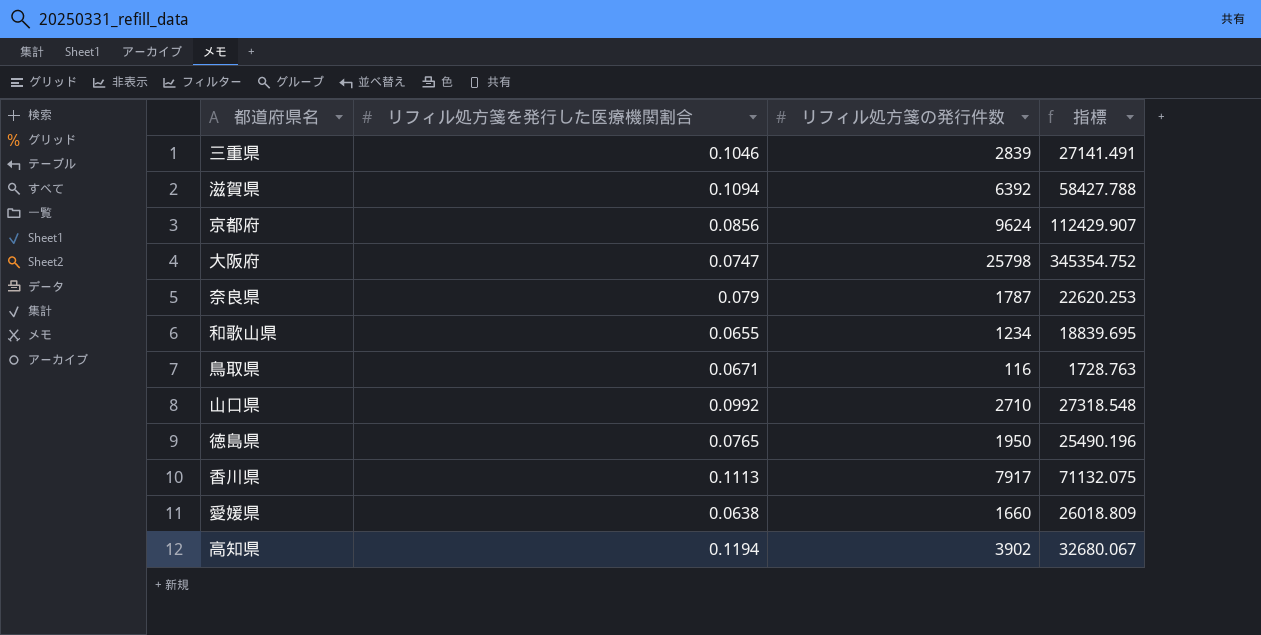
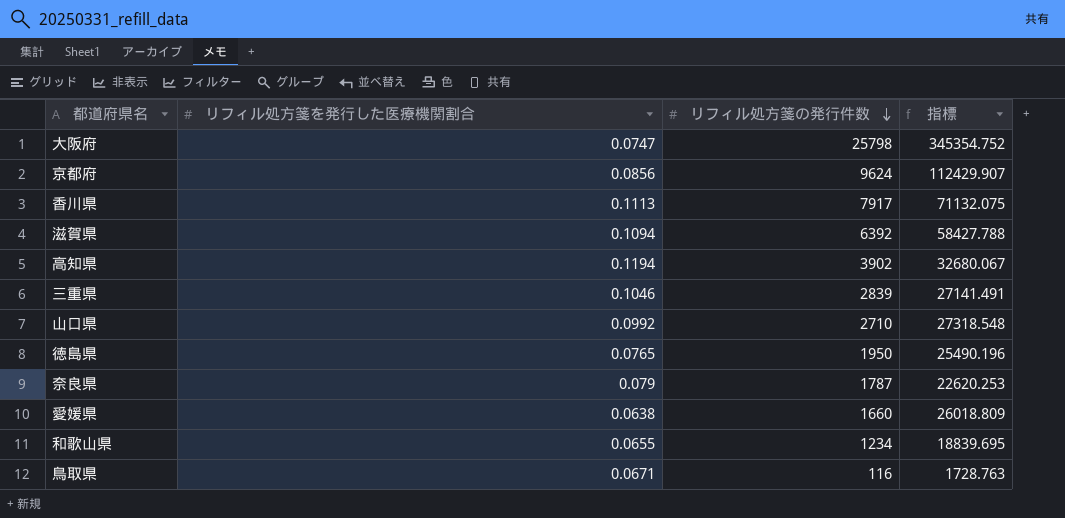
row order: none -> リフィル処方箋の発行件数 descending

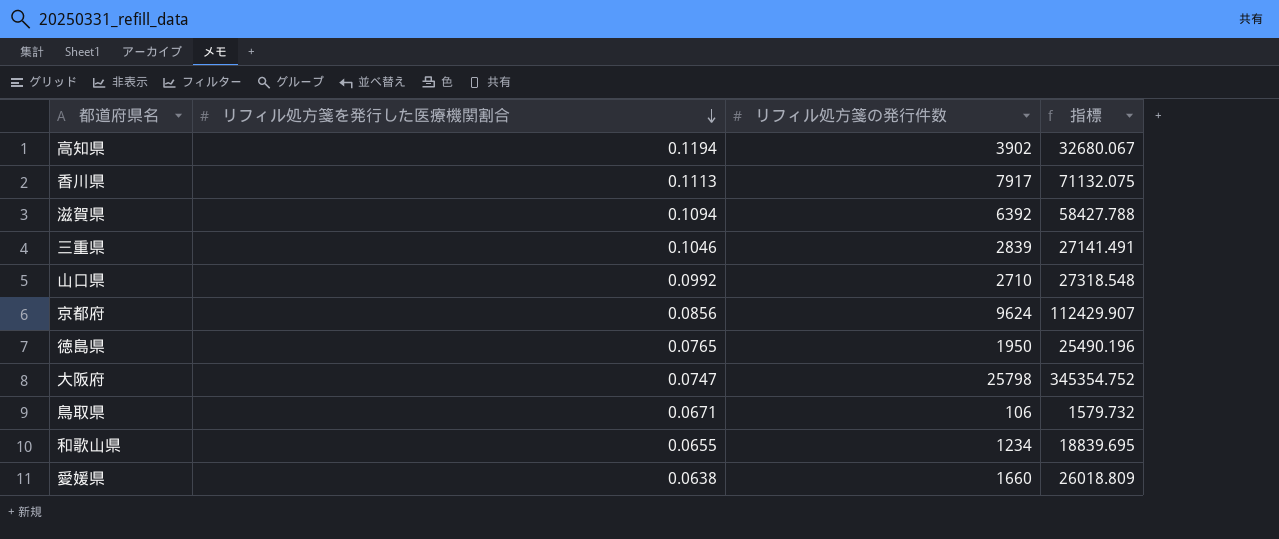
row order: リフィル処方箋の発行件数 descending -> リフィル処方箋を発行した医療機関割合 descending
row 奈良県: 0.079 | 1787 | 22620.253 -> none
鳥取県 | リフィル処方箋の発行件数: 116 -> 106
鳥取県 | 指標: 1728.763 -> 1579.732

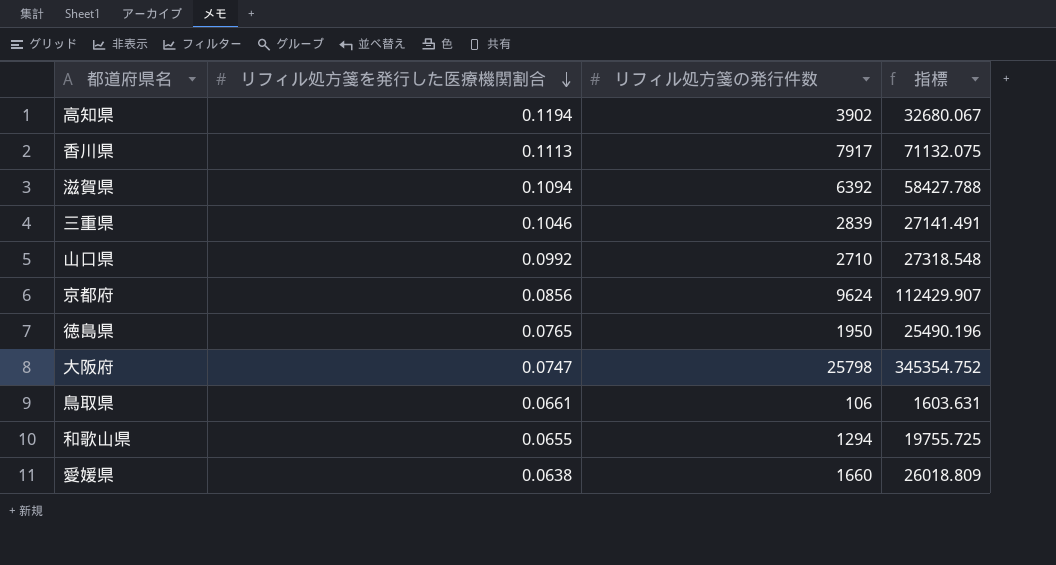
鳥取県 | リフィル処方箋を発行した医療機関割合: 0.0671 -> 0.0661
鳥取県 | 指標: 1579.732 -> 1603.631
和歌山県 | リフィル処方箋の発行件数: 1234 -> 1294
和歌山県 | 指標: 18839.695 -> 19755.725

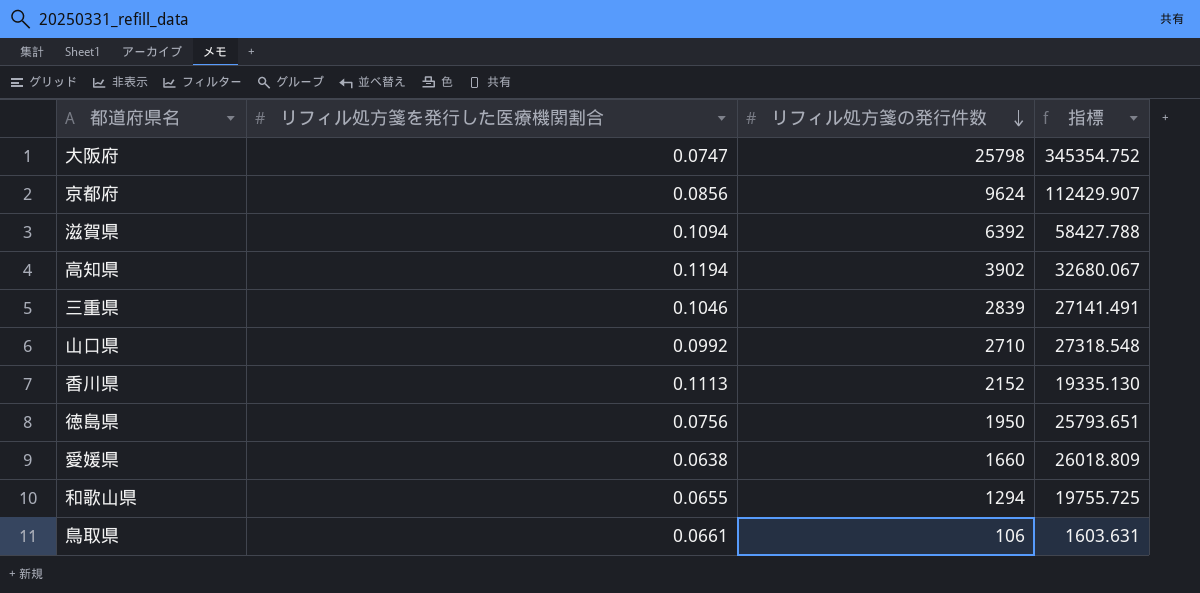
row order: リフィル処方箋を発行した医療機関割合 descending -> リフィル処方箋の発行件数 descending
香川県 | リフィル処方箋の発行件数: 7917 -> 2152
香川県 | 指標: 71132.075 -> 19335.130
徳島県 | リフィル処方箋を発行した医療機関割合: 0.0765 -> 0.0756
徳島県 | 指標: 25490.196 -> 25793.651

